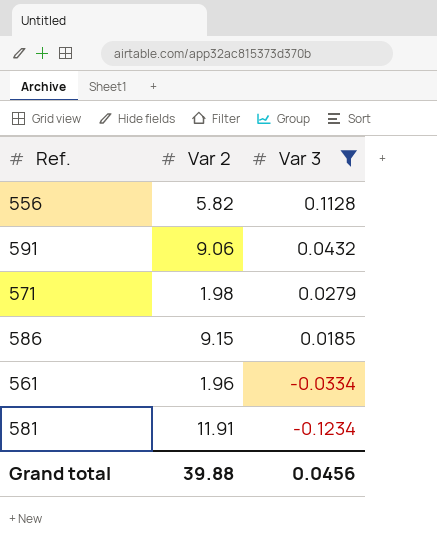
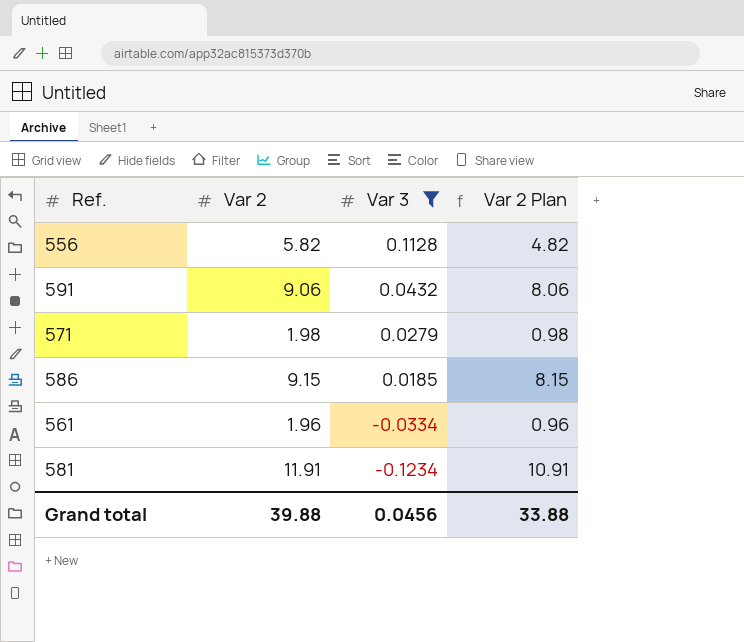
column Var 2 Plan | formula: none -> [Var 2] - 1

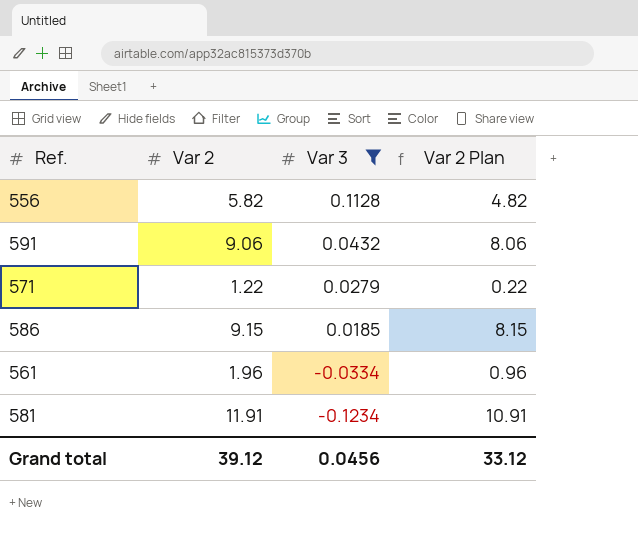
571 | Var 2: 1.98 -> 1.22
571 | Var 2 Plan: 0.98 -> 0.22
Grand total | Var 2: 39.88 -> 39.12
Grand total | Var 2 Plan: 33.88 -> 33.12

